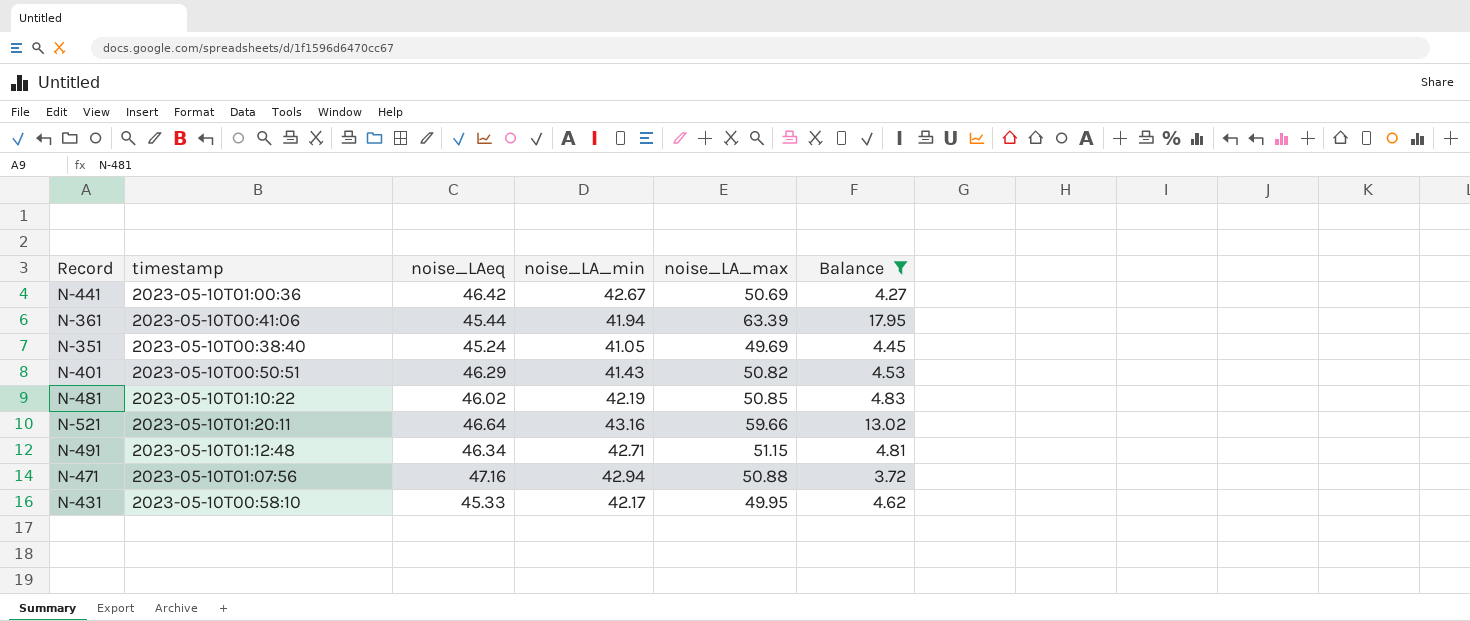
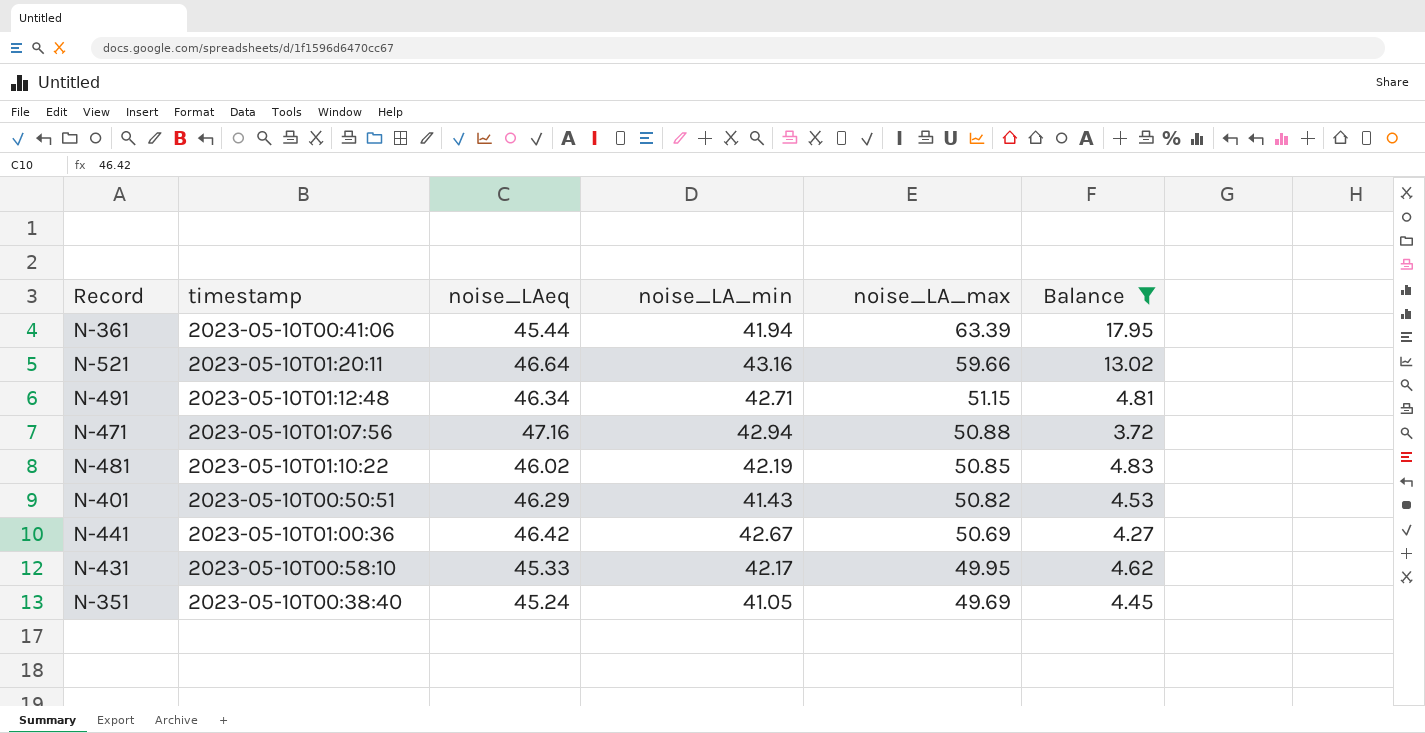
row order: none -> noise_LA_max descending

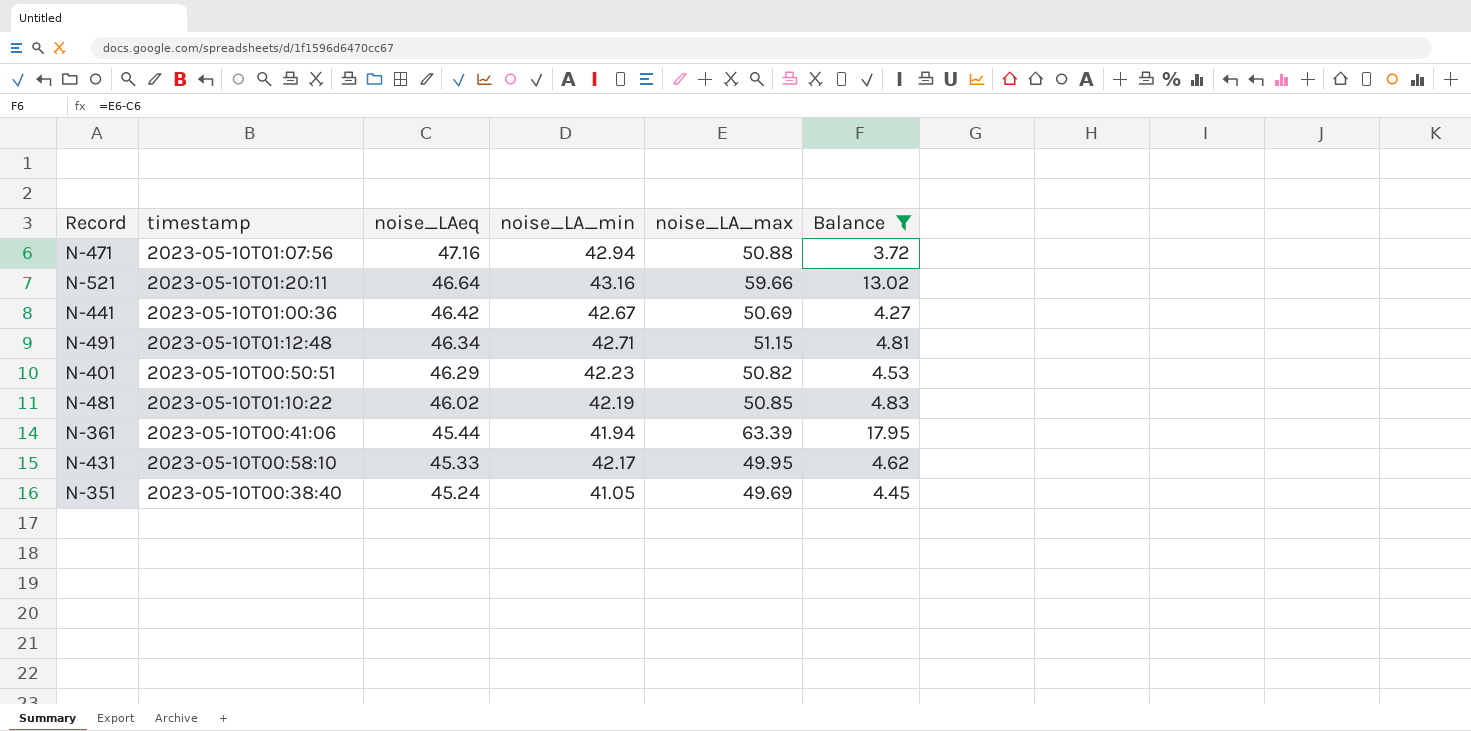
row order: noise_LA_max descending -> noise_LAeq descending
N-401 | noise_LA_min: 41.43 -> 42.23

